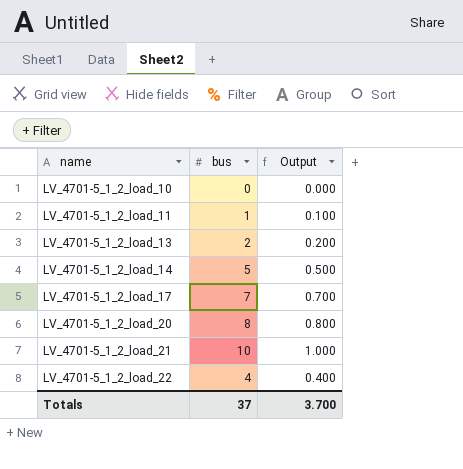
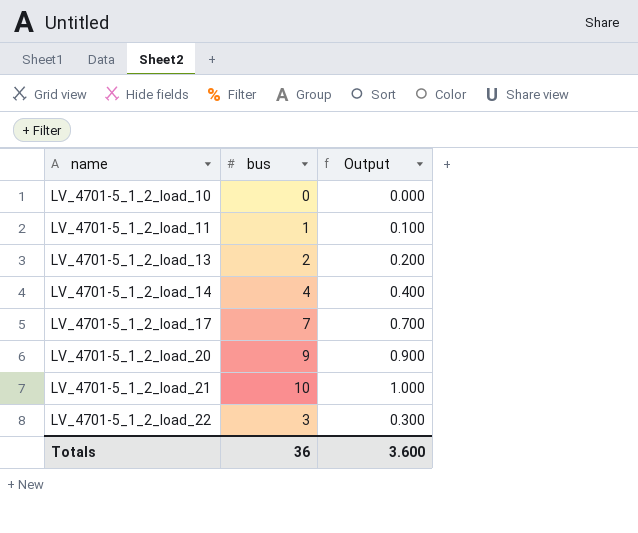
LV_4701-5_1_2_load_14 | bus: 5 -> 4
LV_4701-5_1_2_load_14 | Output: 0.500 -> 0.400
LV_4701-5_1_2_load_20 | bus: 8 -> 9
LV_4701-5_1_2_load_20 | Output: 0.800 -> 0.900
LV_4701-5_1_2_load_22 | bus: 4 -> 3
LV_4701-5_1_2_load_22 | Output: 0.400 -> 0.300
Totals | bus: 37 -> 36
Totals | Output: 3.700 -> 3.600

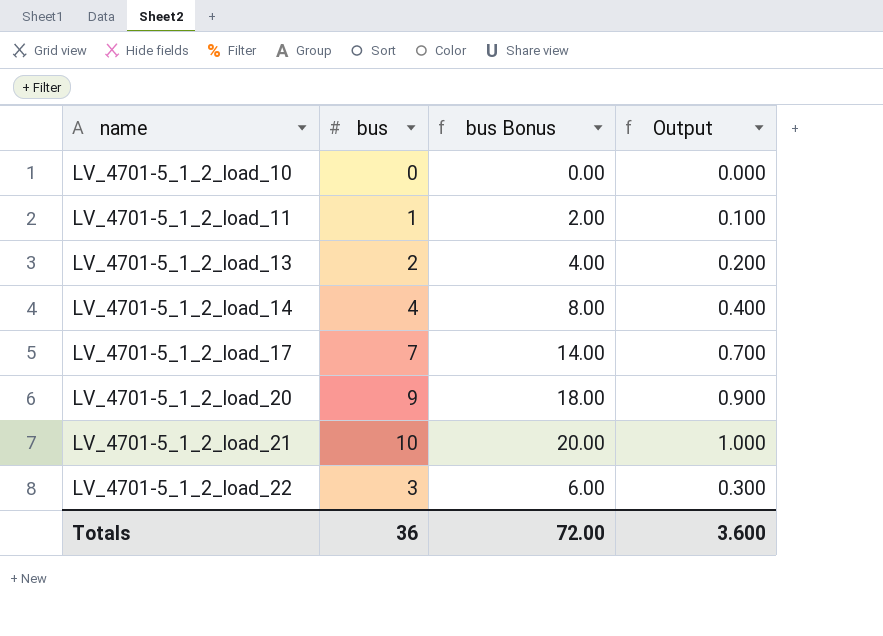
column bus Bonus | formula: none -> [bus] * 2

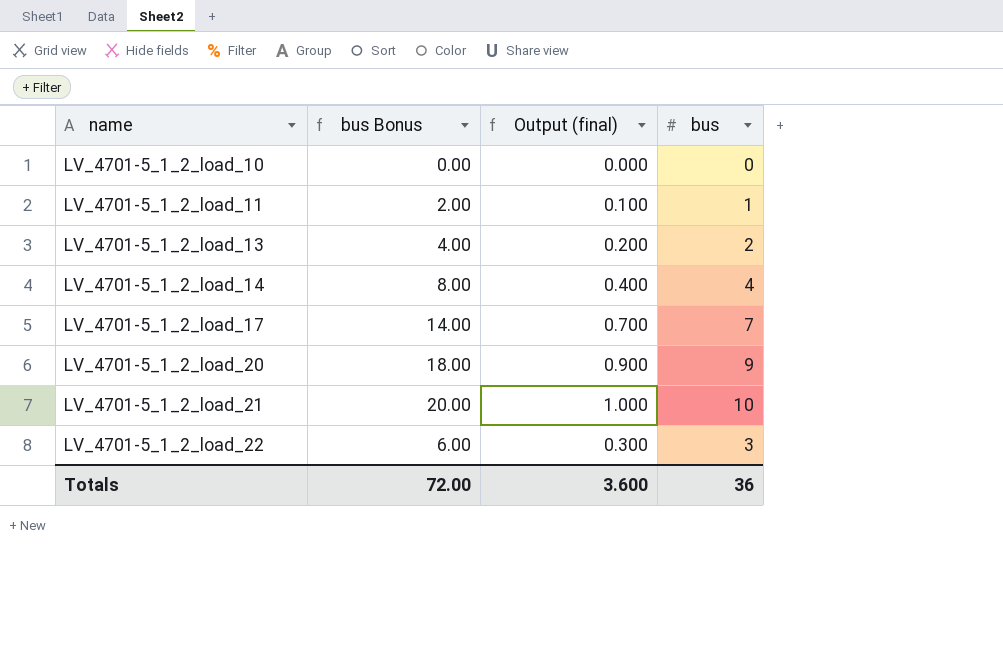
column name: Output -> Output (final)
column bus | position: 2 -> 4

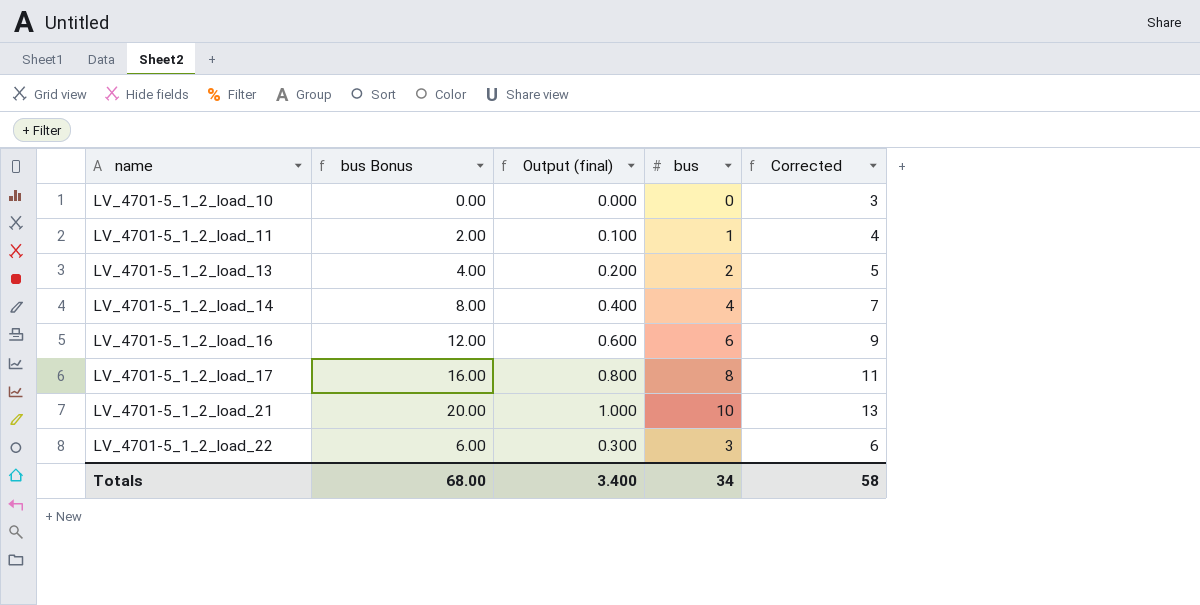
column Corrected | formula: none -> [bus] + 3
row LV_4701-5_1_2_load_20: 18.00 | 0.900 | 9 -> none
row LV_4701-5_1_2_load_16: none -> 12.00 | 0.600 | 6 | 9
LV_4701-5_1_2_load_17 | bus Bonus: 14.00 -> 16.00
LV_4701-5_1_2_load_17 | Output (final): 0.700 -> 0.800
LV_4701-5_1_2_load_17 | bus: 7 -> 8
Totals | bus Bonus: 72.00 -> 68.00
Totals | Output (final): 3.600 -> 3.400
Totals | bus: 36 -> 34

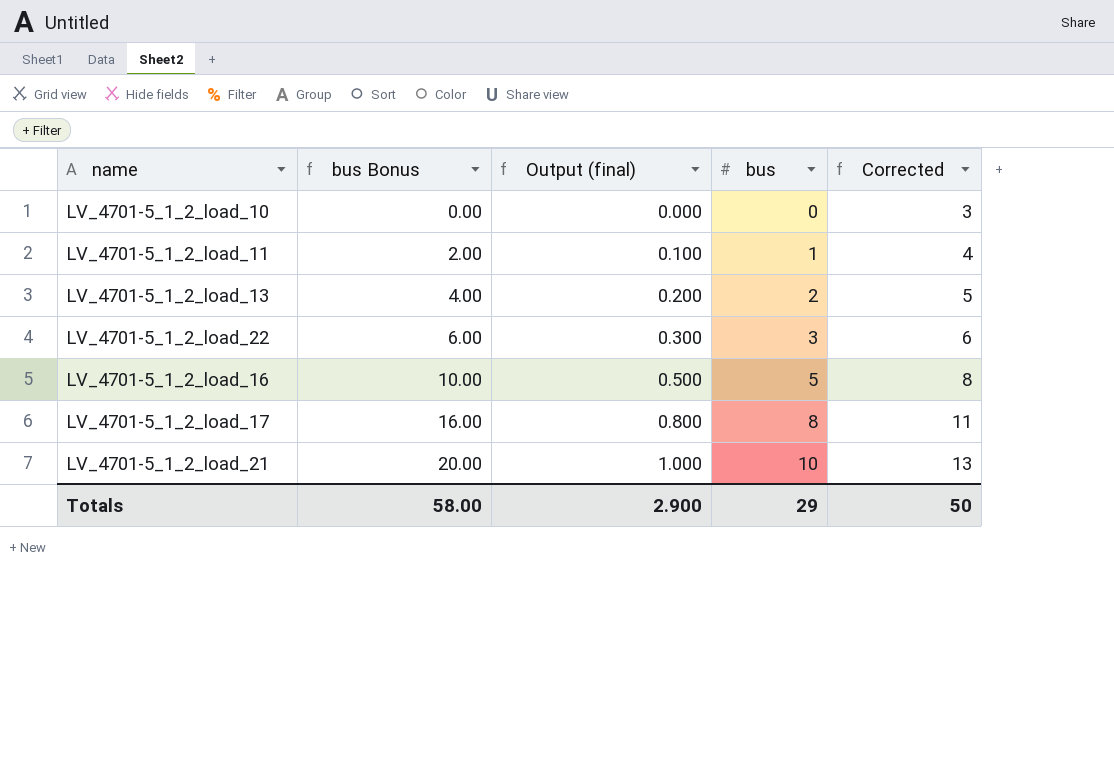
row order: name ascending -> bus Bonus ascending
row LV_4701-5_1_2_load_14: 8.00 | 0.400 | 4 | 7 -> none
LV_4701-5_1_2_load_16 | bus Bonus: 12.00 -> 10.00
LV_4701-5_1_2_load_16 | Output (final): 0.600 -> 0.500
LV_4701-5_1_2_load_16 | bus: 6 -> 5
LV_4701-5_1_2_load_16 | Corrected: 9 -> 8
Totals | bus Bonus: 68.00 -> 58.00
Totals | Output (final): 3.400 -> 2.900
Totals | bus: 34 -> 29
Totals | Corrected: 58 -> 50

